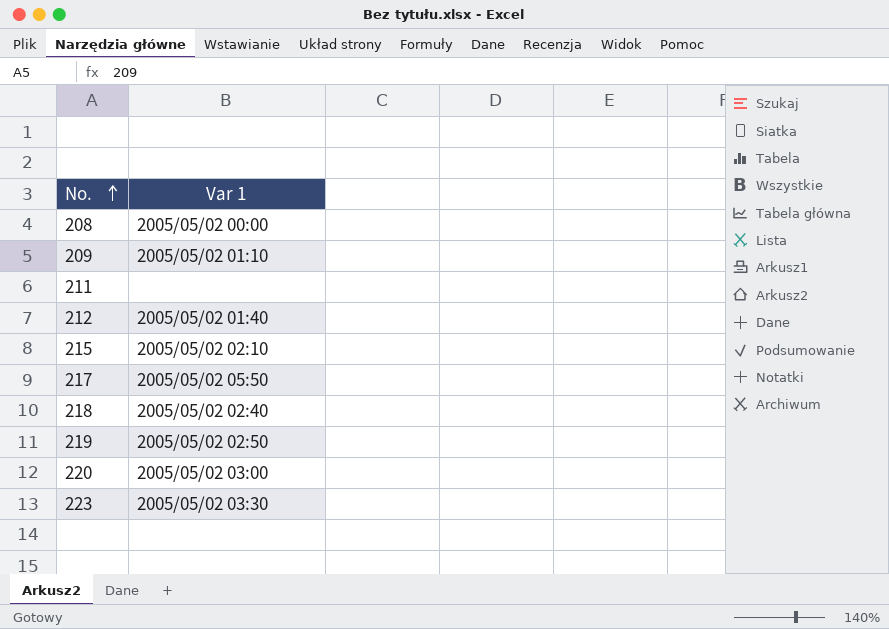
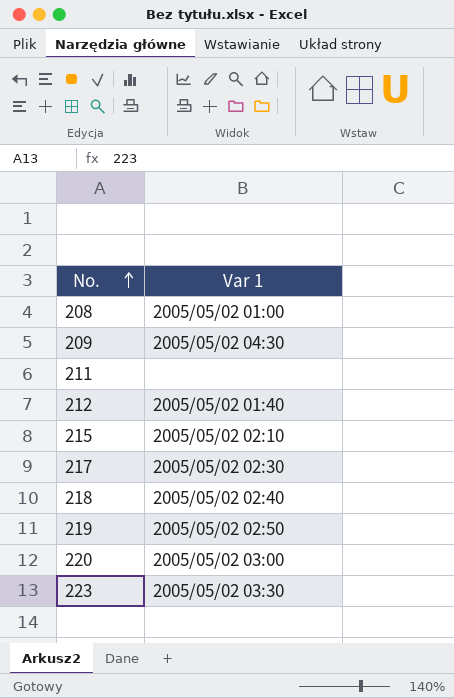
208 | Var 1: 2005/05/02 00:00 -> 2005/05/02 01:00
209 | Var 1: 2005/05/02 01:10 -> 2005/05/02 04:30
217 | Var 1: 2005/05/02 05:50 -> 2005/05/02 02:30

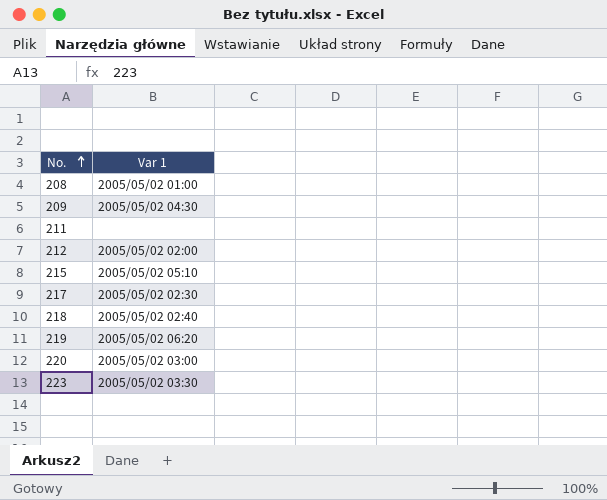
212 | Var 1: 2005/05/02 01:40 -> 2005/05/02 02:00
215 | Var 1: 2005/05/02 02:10 -> 2005/05/02 05:10
219 | Var 1: 2005/05/02 02:50 -> 2005/05/02 06:20

